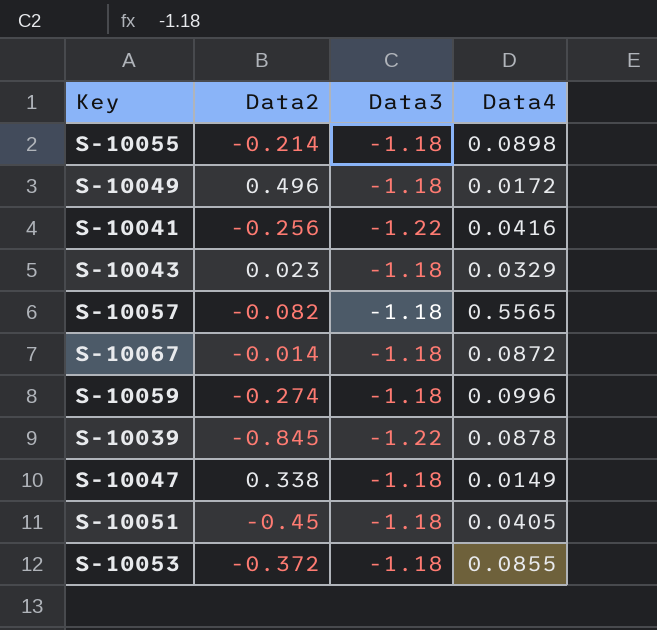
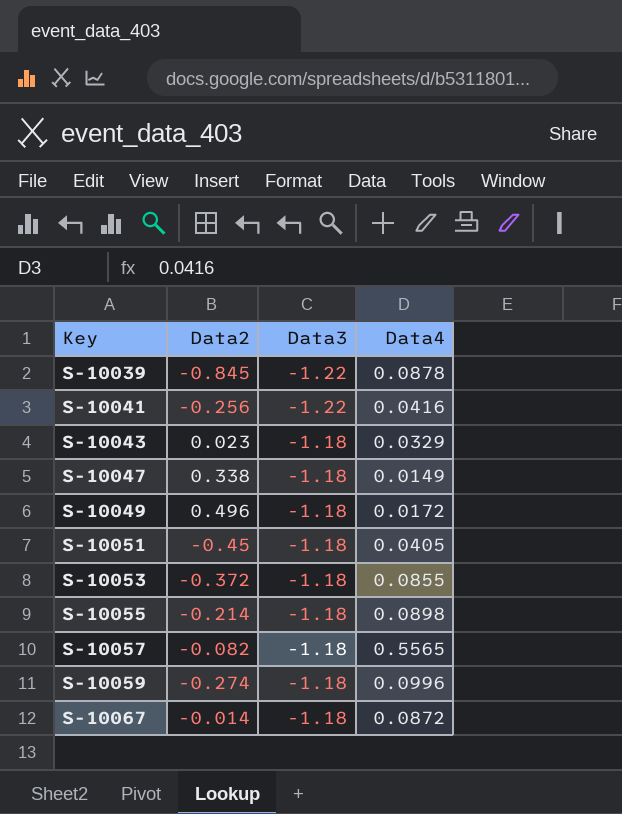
row order: none -> Key ascending

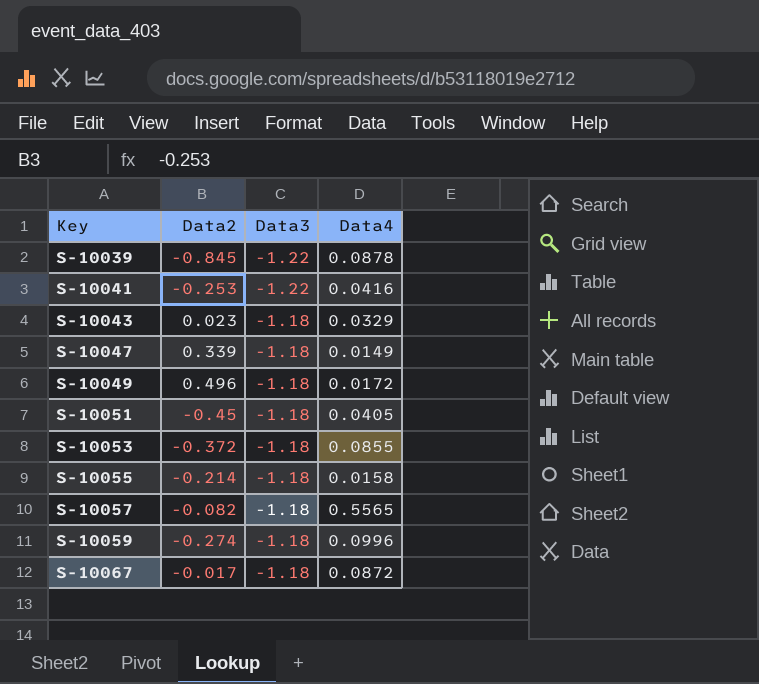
S-10041 | Data2: -0.256 -> -0.253
S-10047 | Data2: 0.338 -> 0.339
S-10055 | Data4: 0.0898 -> 0.0158
S-10067 | Data2: -0.014 -> -0.017

